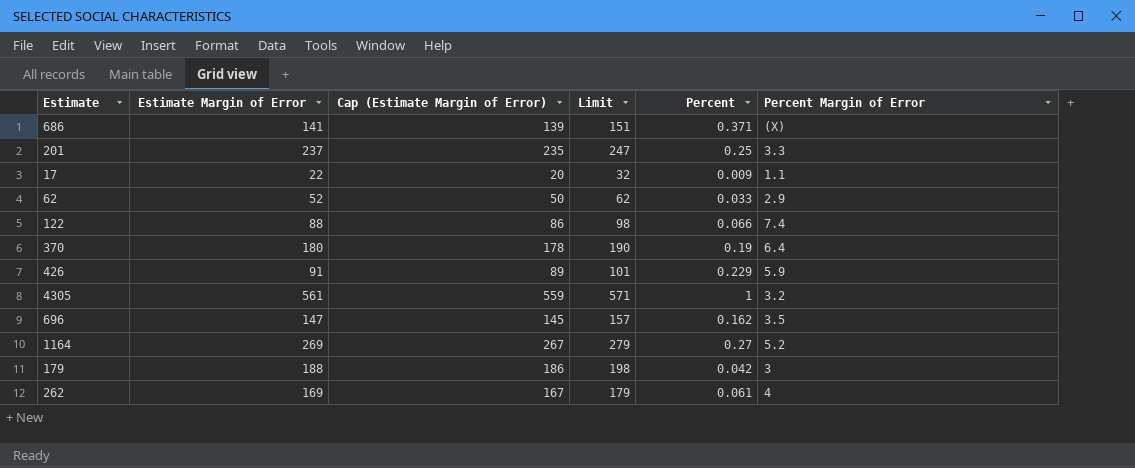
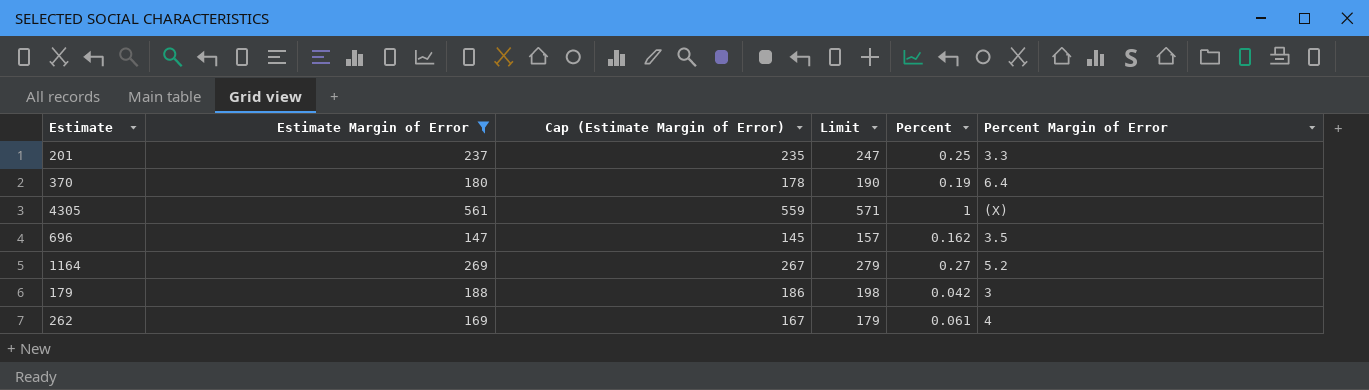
filter: none -> Estimate Margin of Error >= 147
4305 | Percent Margin of Error: 3.2 -> (X)

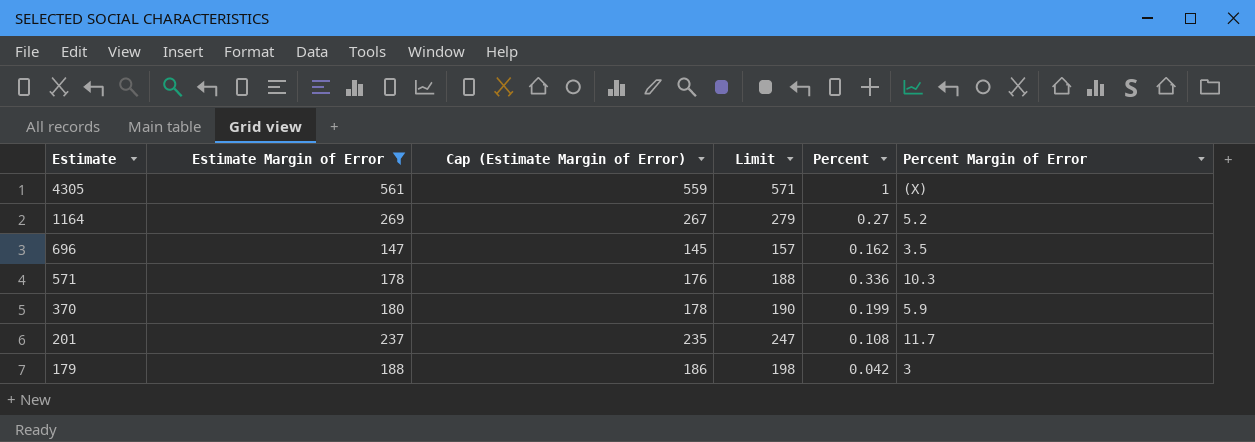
row order: none -> Estimate descending
row 262: 169 | 167 | 179 | 0.061 | 4 -> none
row 571: none -> 178 | 176 | 188 | 0.336 | 10.3
370 | Percent: 0.19 -> 0.199
370 | Percent Margin of Error: 6.4 -> 5.9
201 | Percent: 0.25 -> 0.108
201 | Percent Margin of Error: 3.3 -> 11.7

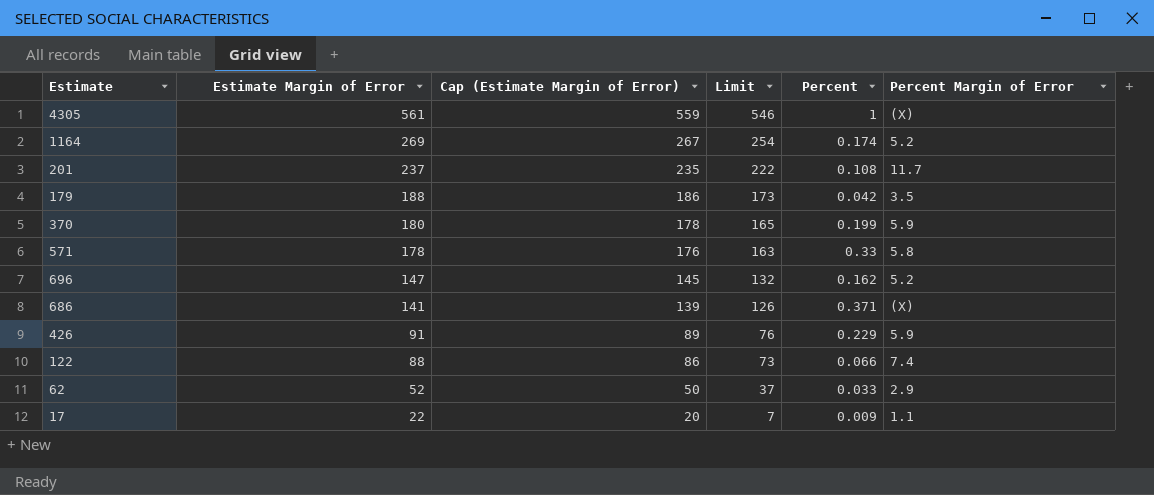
filter: Estimate Margin of Error >= 147 -> none
row order: Estimate descending -> Estimate Margin of Error descending
column Limit | formula: [Estimate Margin of Error] + 10 -> [Estimate Margin of Error] - 15
1164 | Percent: 0.27 -> 0.174
179 | Percent Margin of Error: 3 -> 3.5
571 | Percent: 0.336 -> 0.33
571 | Percent Margin of Error: 10.3 -> 5.8
696 | Percent Margin of Error: 3.5 -> 5.2

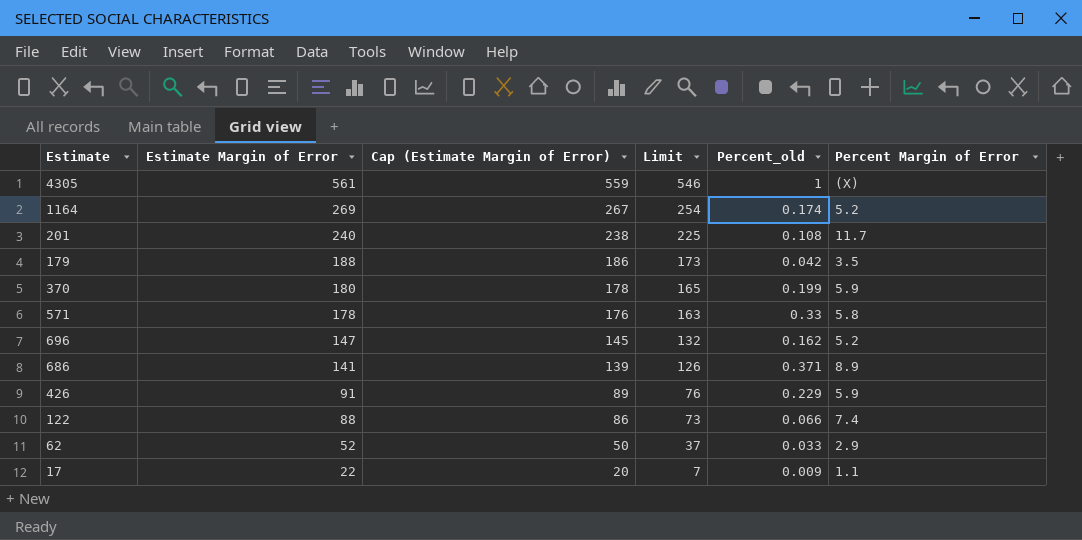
column name: Percent -> Percent_old
201 | Estimate Margin of Error: 237 -> 240
201 | Cap (Estimate Margin of Error): 235 -> 238
201 | Limit: 222 -> 225
686 | Percent Margin of Error: (X) -> 8.9

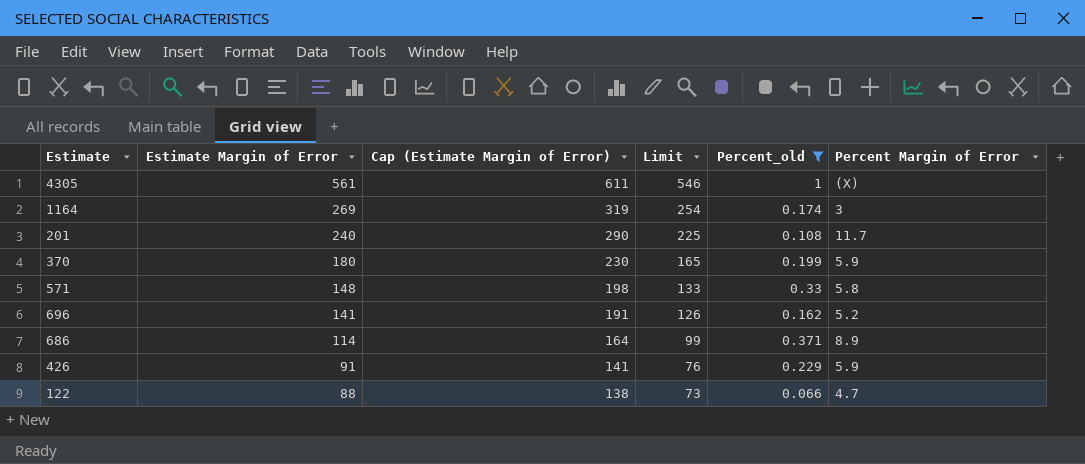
filter: none -> Percent_old >= 0.066
column Cap (Estimate Margin of Error) | formula: [Estimate Margin of Error] - 2 -> [Estimate Margin of Error] + 50
1164 | Percent Margin of Error: 5.2 -> 3
571 | Estimate Margin of Error: 178 -> 148
571 | Limit: 163 -> 133
696 | Estimate Margin of Error: 147 -> 141
696 | Limit: 132 -> 126
686 | Estimate Margin of Error: 141 -> 114
686 | Limit: 126 -> 99
122 | Percent Margin of Error: 7.4 -> 4.7

